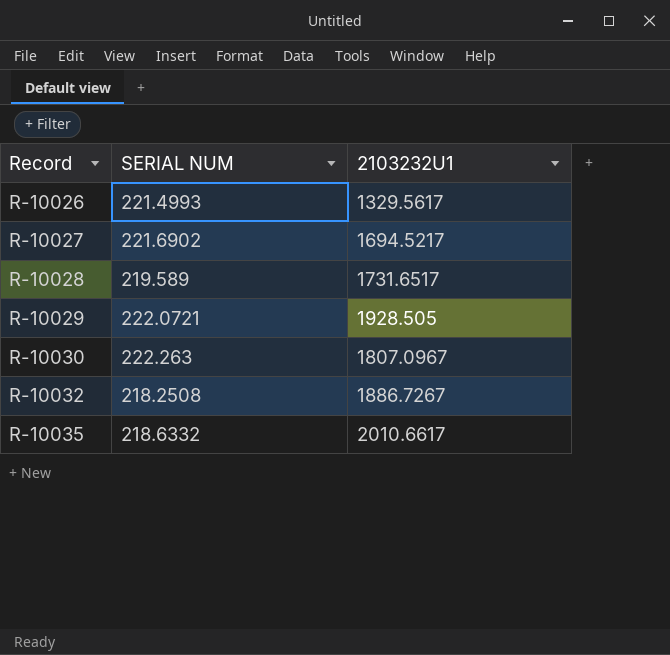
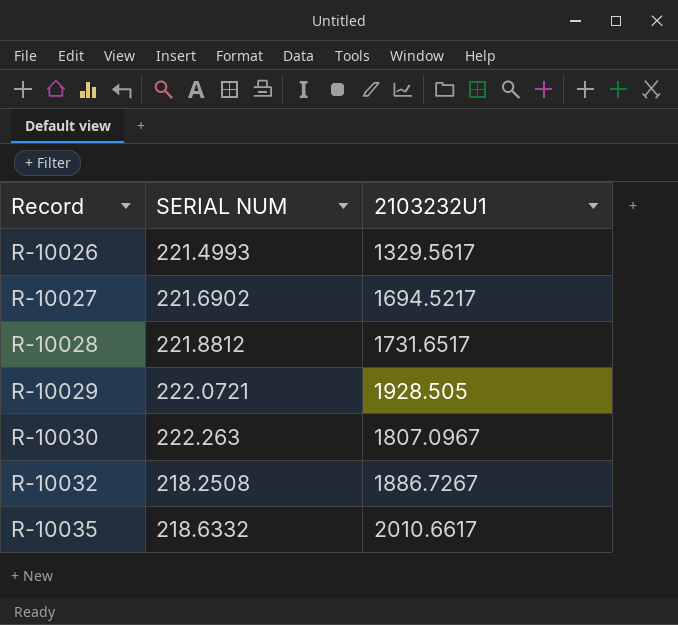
R-10028 | SERIAL NUM: 219.589 -> 221.8812

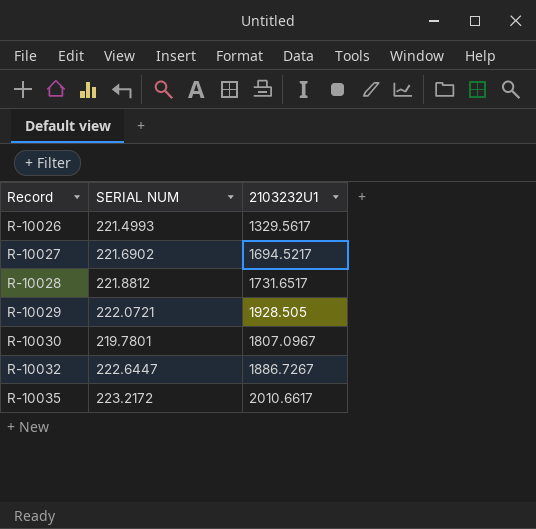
R-10030 | SERIAL NUM: 222.263 -> 219.7801
R-10032 | SERIAL NUM: 218.2508 -> 222.6447
R-10035 | SERIAL NUM: 218.6332 -> 223.2172

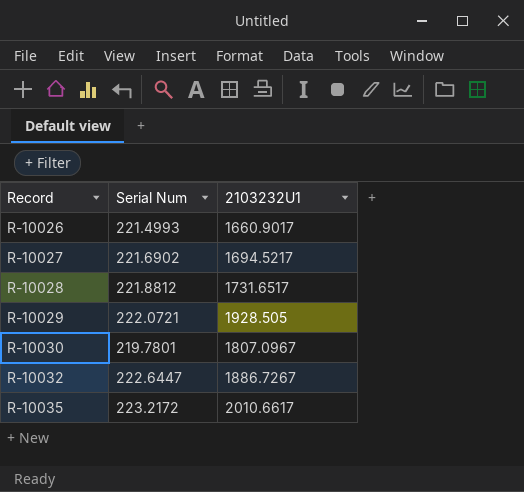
column name: SERIAL NUM -> Serial Num
R-10026 | 2103232U1: 1329.5617 -> 1660.9017

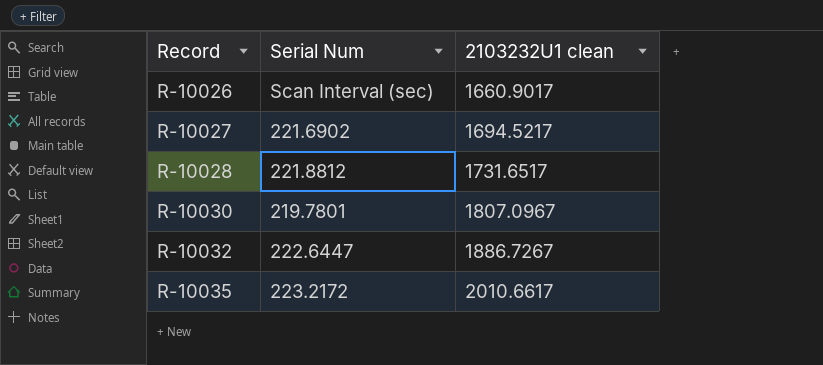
column name: 2103232U1 -> 2103232U1 clean
row R-10029: 222.0721 | 1928.505 -> none
R-10026 | Serial Num: 221.4993 -> Scan Interval (sec)

